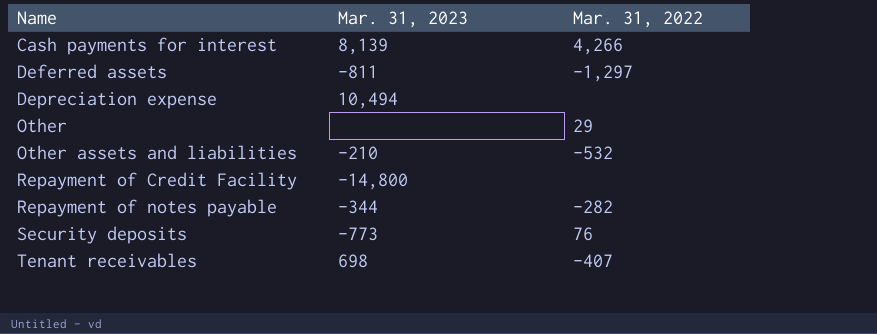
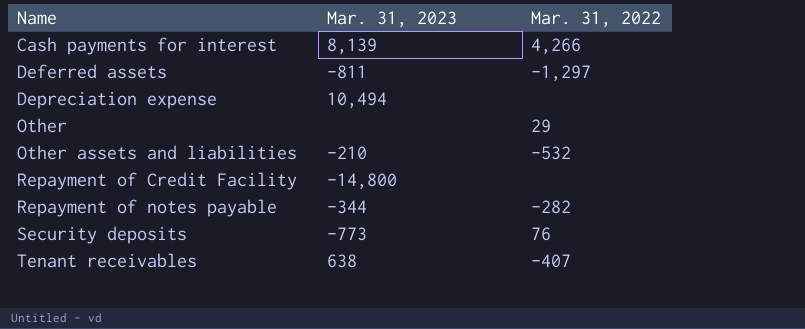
Tenant receivables | Mar. 31, 2023: 698 -> 638

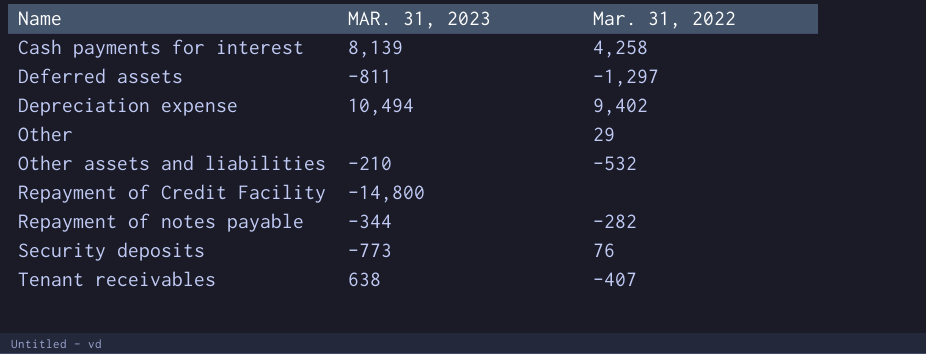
column name: Mar. 31, 2023 -> MAR. 31, 2023
Cash payments for interest | Mar. 31, 2022: 4,266 -> 4,258
Depreciation expense | Mar. 31, 2022: none -> 9,402

